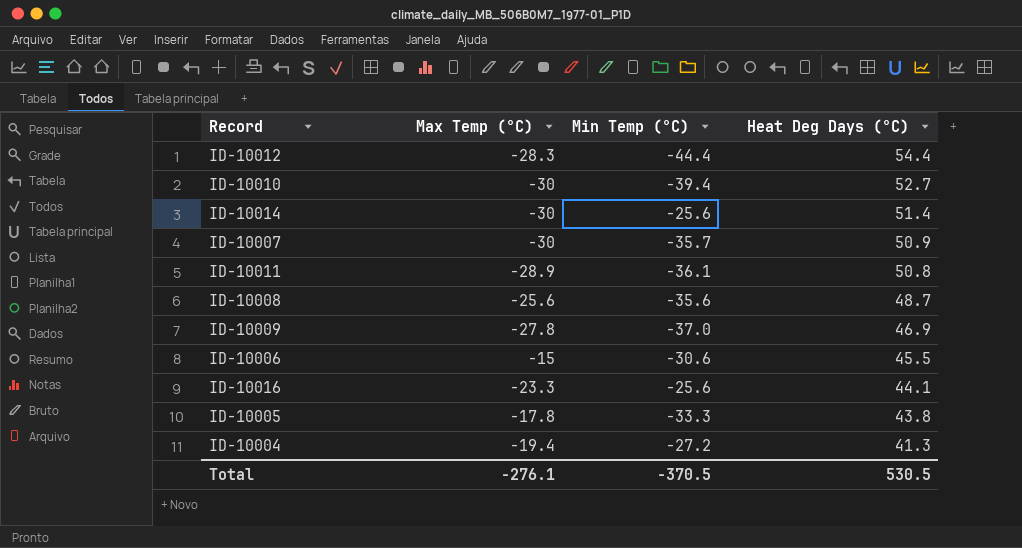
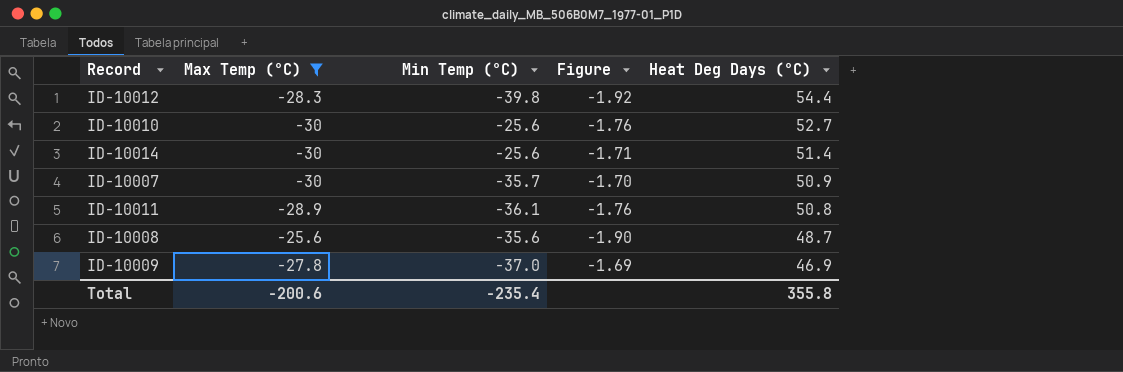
filter: none -> Max Temp (°C) <= -25.6
column Figure | formula: none -> [Heat Deg Days (°C)] / [Max Temp (°C)]
ID-10012 | Min Temp (°C): -44.4 -> -39.8
ID-10010 | Min Temp (°C): -39.4 -> -25.6
Total | Max Temp (°C): -276.1 -> -200.6
Total | Min Temp (°C): -370.5 -> -235.4
Total | Heat Deg Days (°C): 530.5 -> 355.8

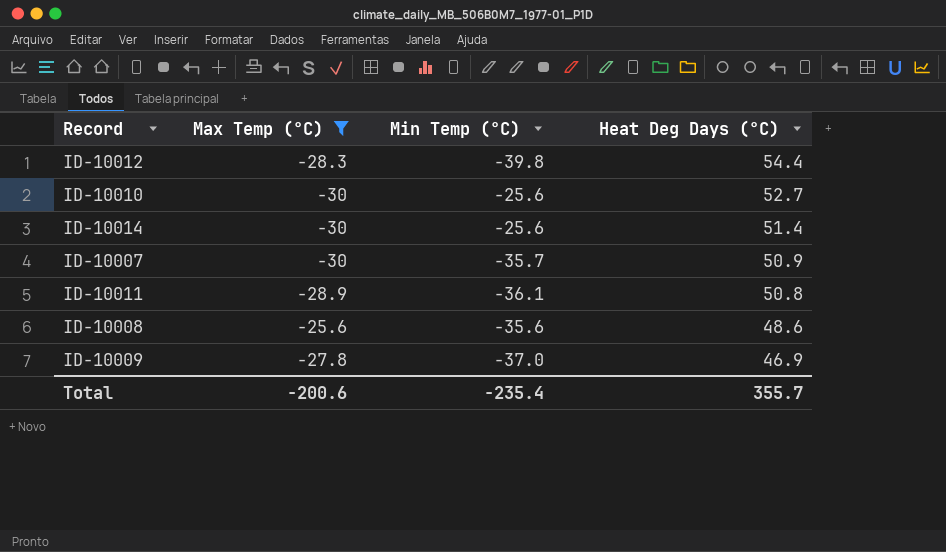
column Figure | formula: [Heat Deg Days (°C)] / [Max Temp (°C)] -> none
ID-10008 | Heat Deg Days (°C): 48.7 -> 48.6
Total | Heat Deg Days (°C): 355.8 -> 355.7

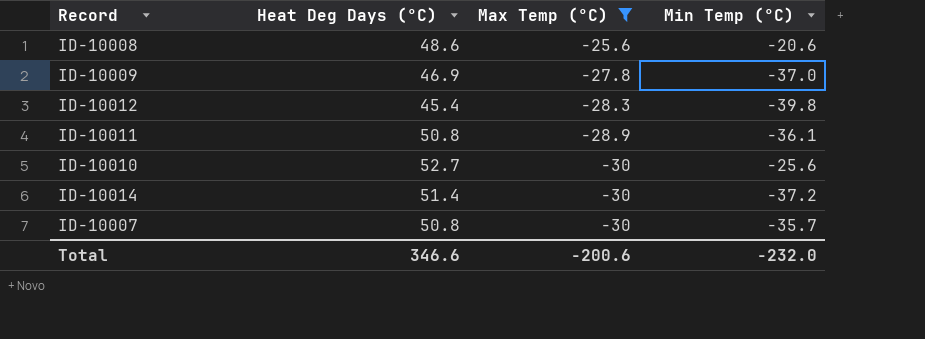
row order: Heat Deg Days (°C) descending -> Max Temp (°C) descending
column Heat Deg Days (°C) | position: 4 -> 2
ID-10008 | Min Temp (°C): -35.6 -> -20.6
ID-10012 | Heat Deg Days (°C): 54.4 -> 45.4
ID-10014 | Min Temp (°C): -25.6 -> -37.2
ID-10007 | Heat Deg Days (°C): 50.9 -> 50.8
Total | Heat Deg Days (°C): 355.7 -> 346.6
Total | Min Temp (°C): -235.4 -> -232.0

